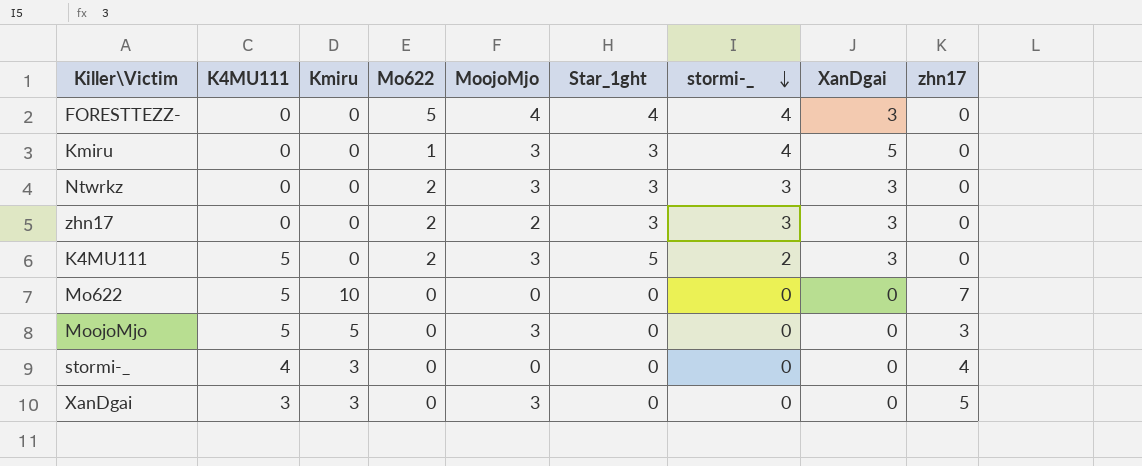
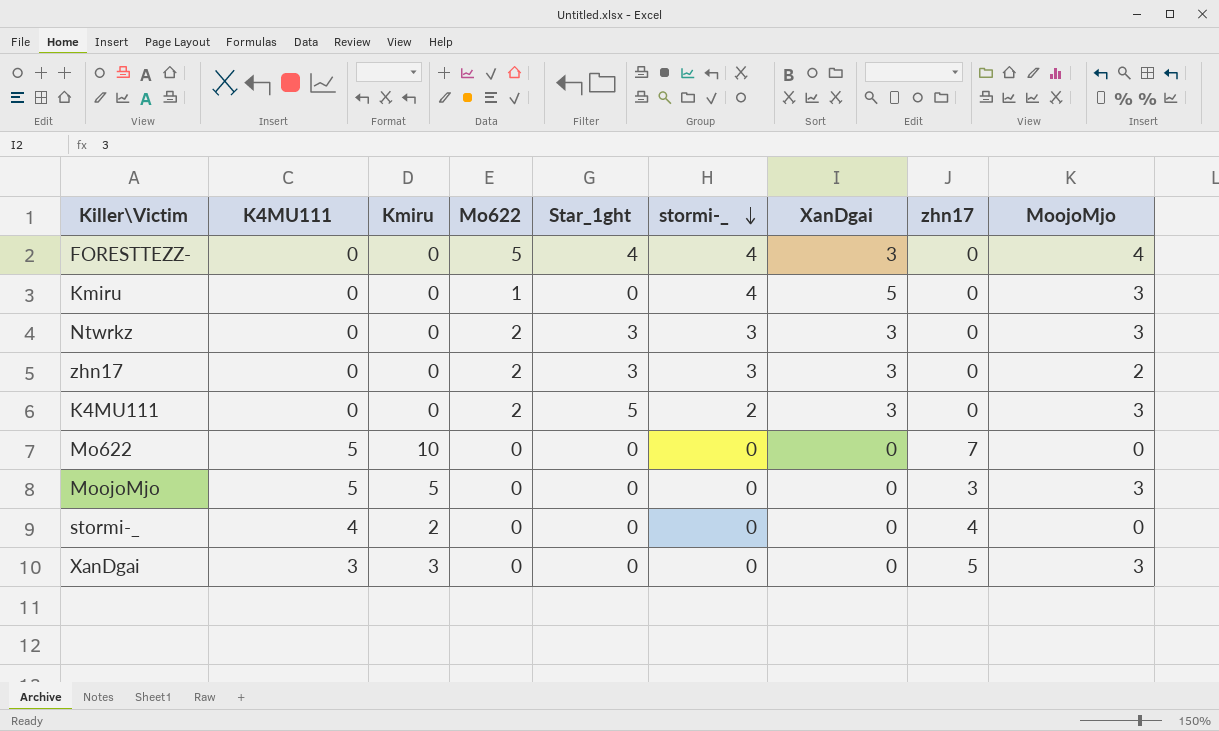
column MoojoMjo | position: 5 -> 9
Kmiru | Star_1ght: 3 -> 0
K4MU111 | K4MU111: 5 -> 0
stormi-_ | Kmiru: 3 -> 2

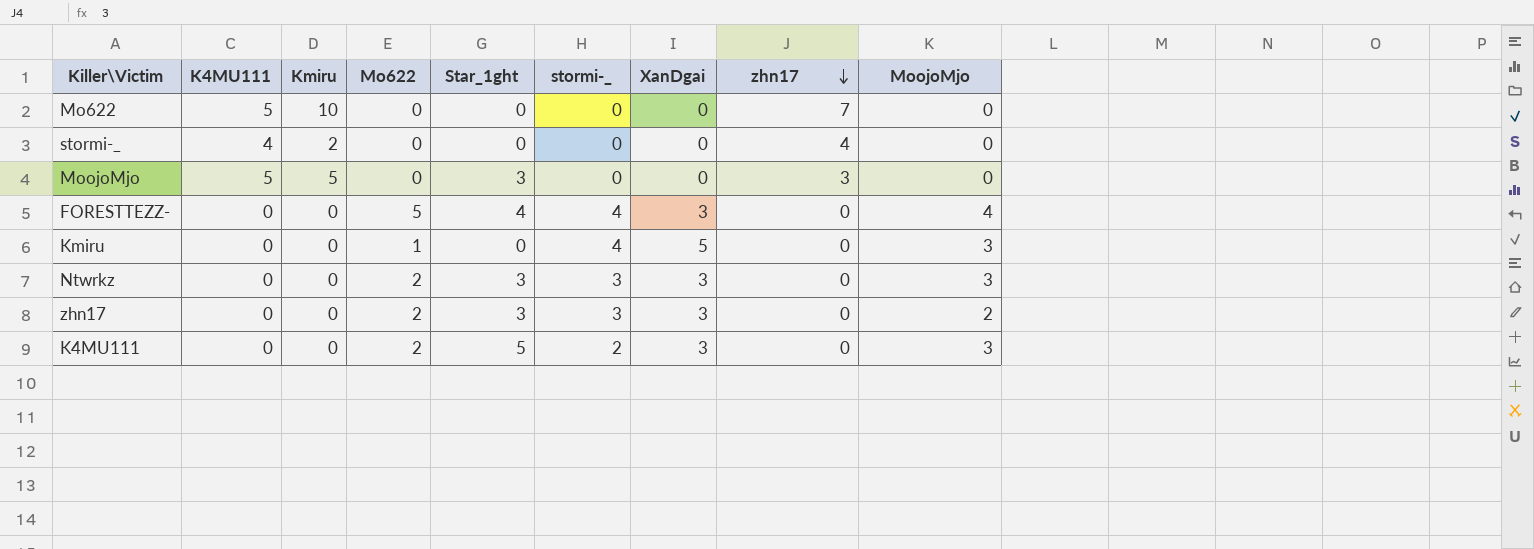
row order: stormi-_ descending -> zhn17 descending
row XanDgai: 3 | 3 | 0 | 0 | 0 | 0 | 5 | 3 -> none
MoojoMjo | Star_1ght: 0 -> 3
MoojoMjo | MoojoMjo: 3 -> 0

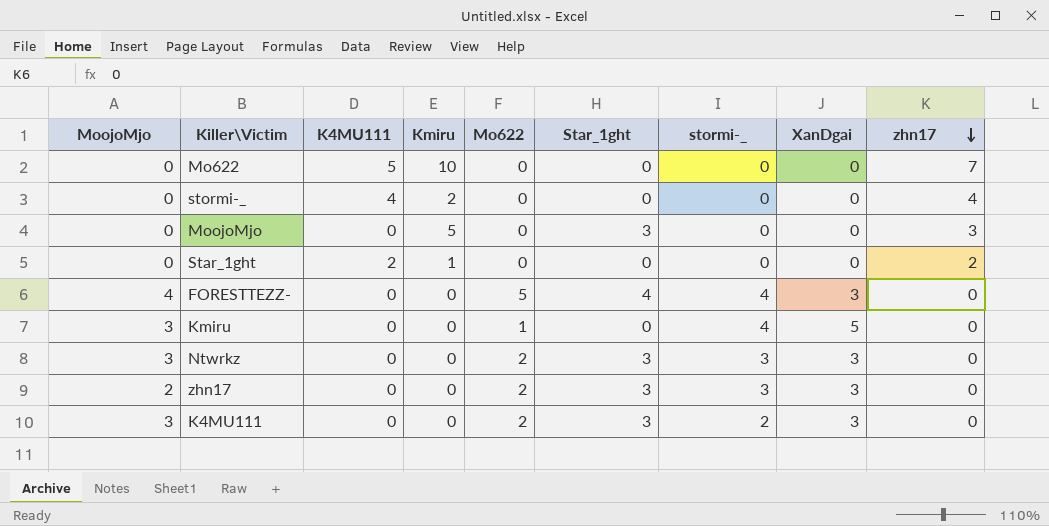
column MoojoMjo | position: 9 -> 1
MoojoMjo | K4MU111: 5 -> 0
row Star_1ght: none -> 0 | 2 | 1 | 0 | 0 | 0 | 0 | 2
K4MU111 | Star_1ght: 5 -> 3

